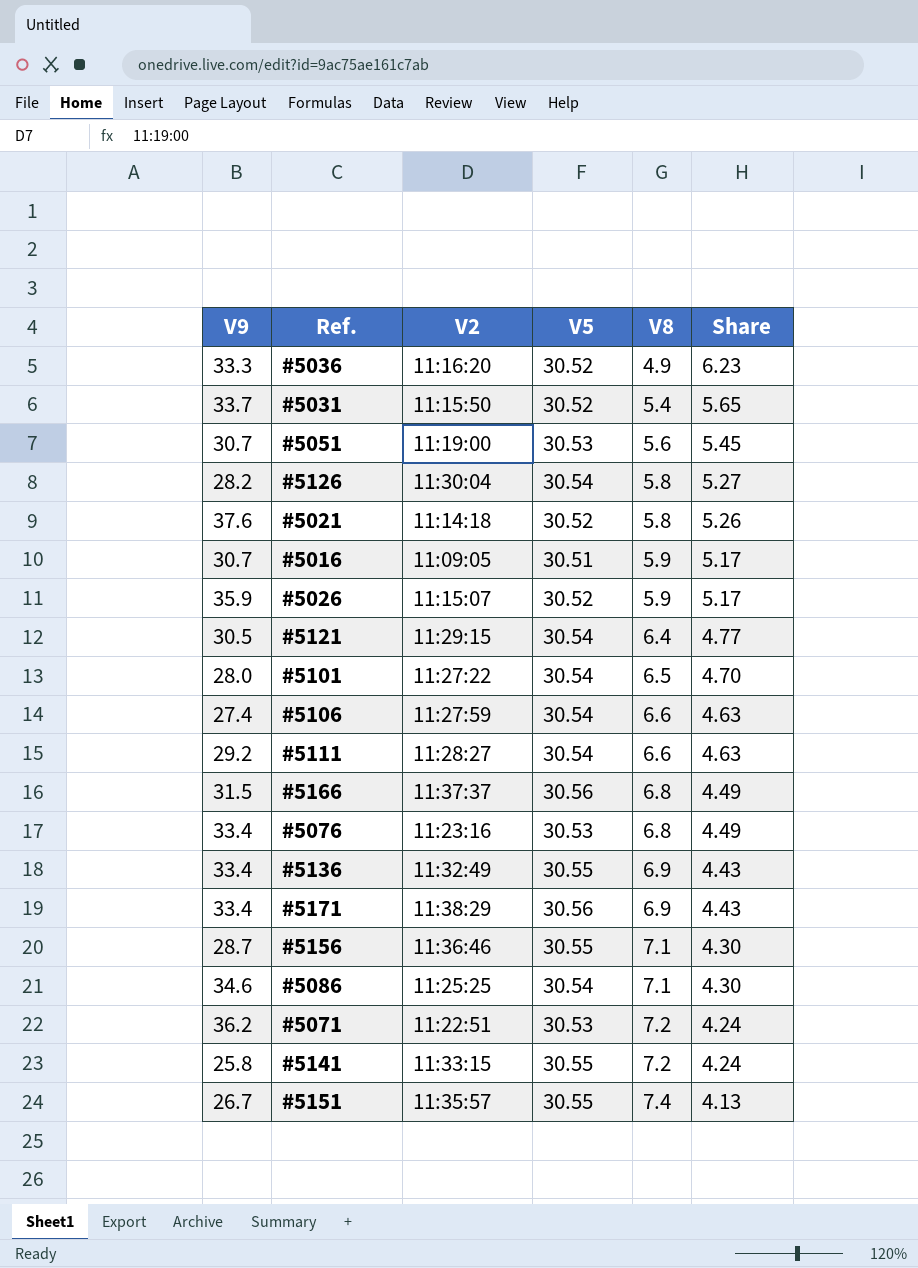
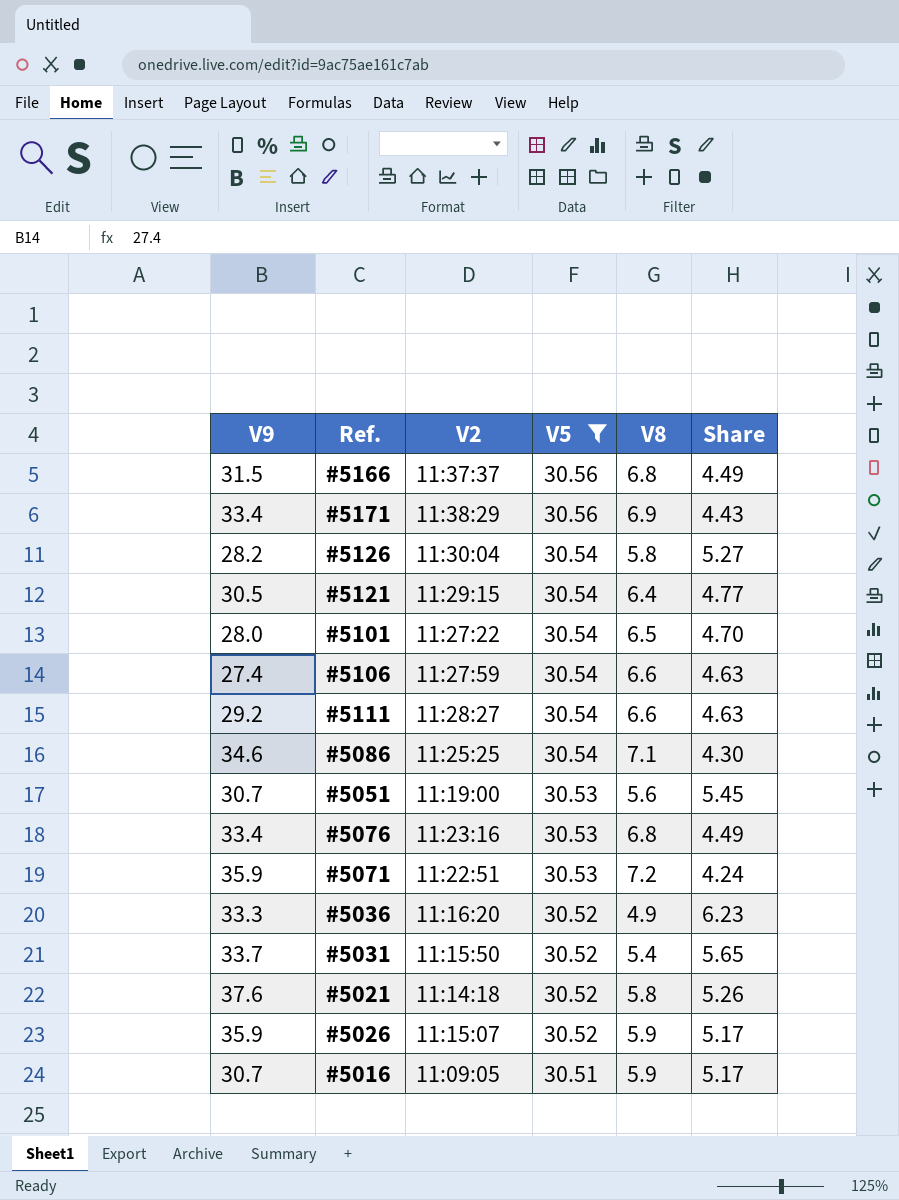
filter: none -> V5 != 30.55
row order: V8 ascending -> V5 descending
#5071 | V9: 36.2 -> 35.9

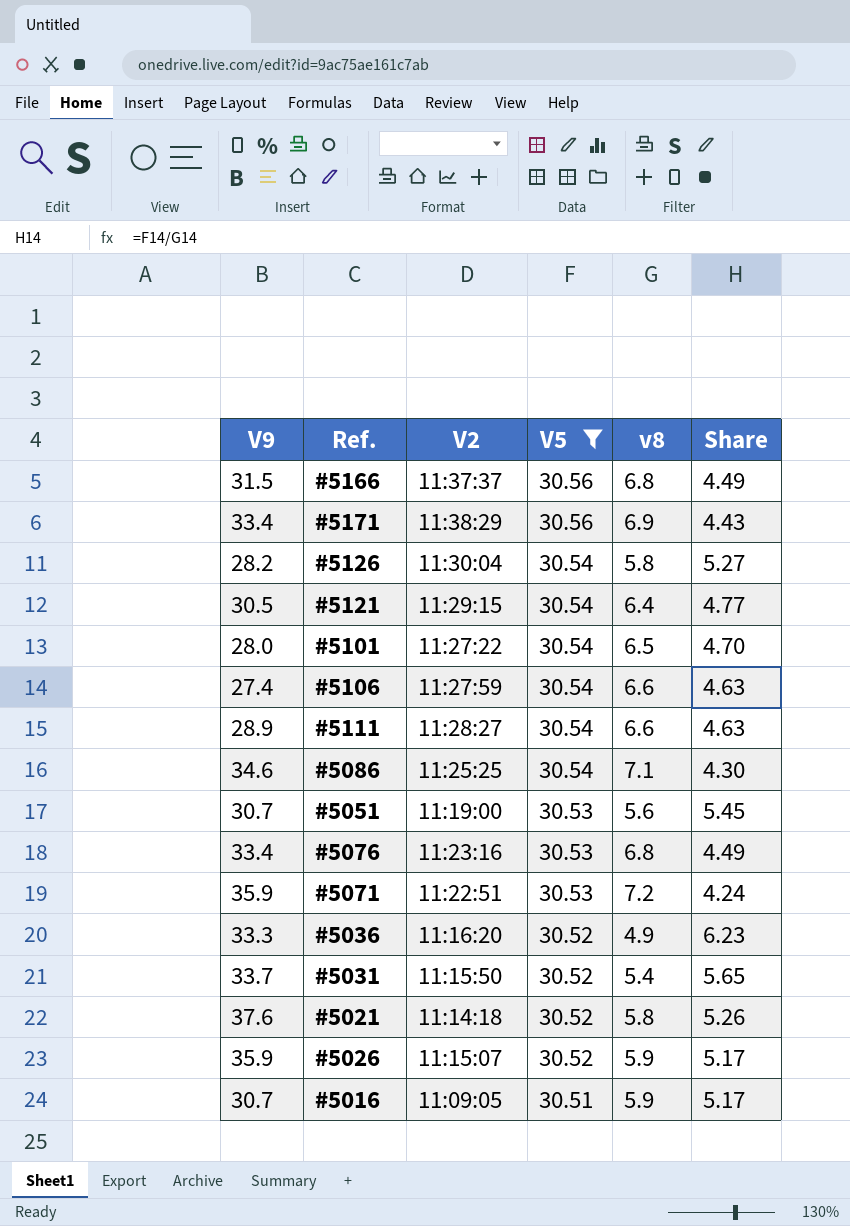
column name: V8 -> v8
#5111 | V9: 29.2 -> 28.9

